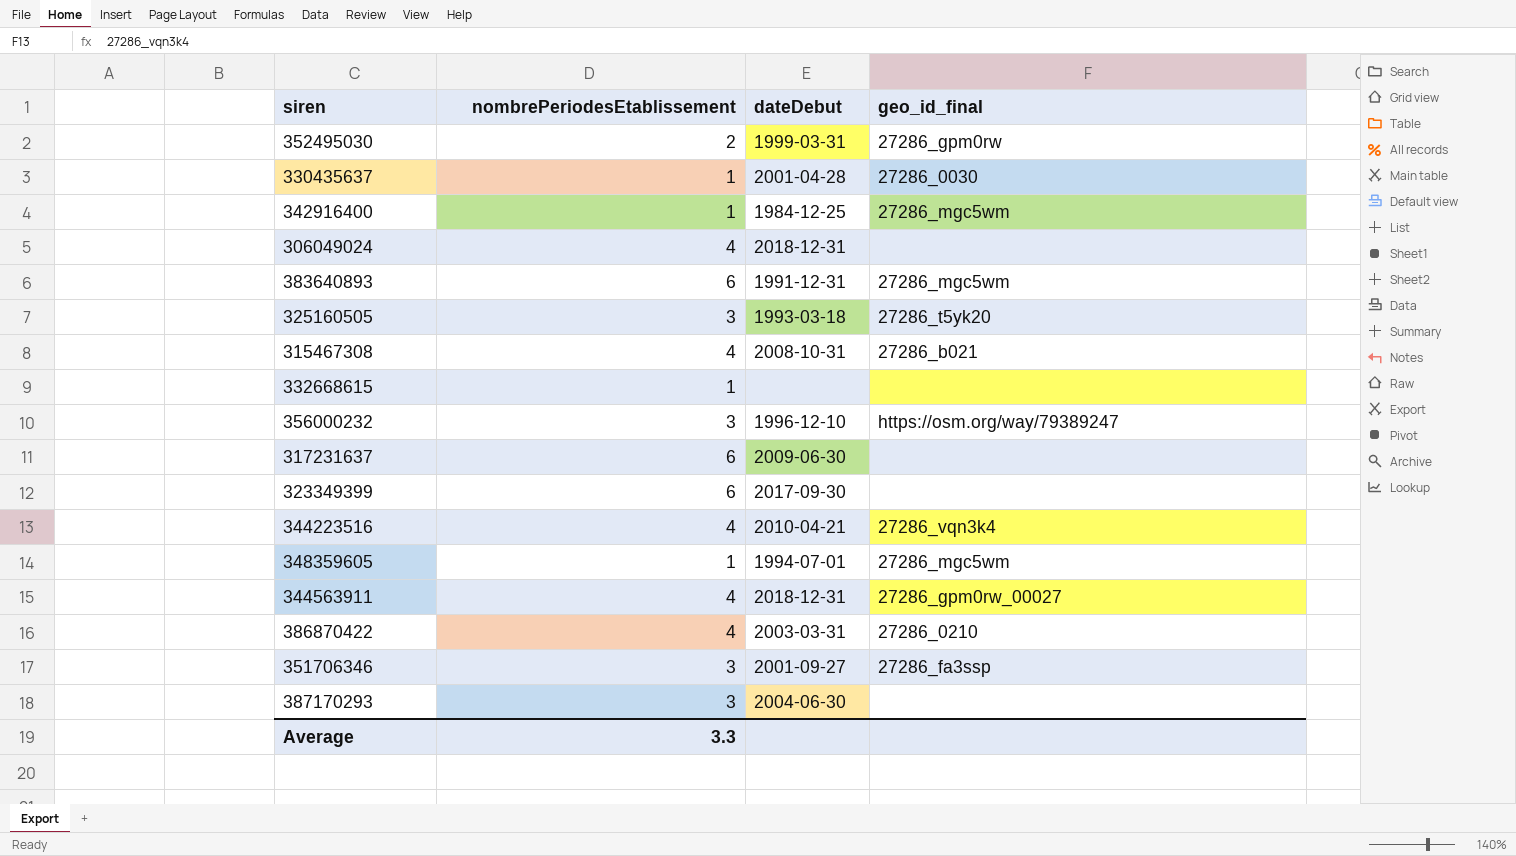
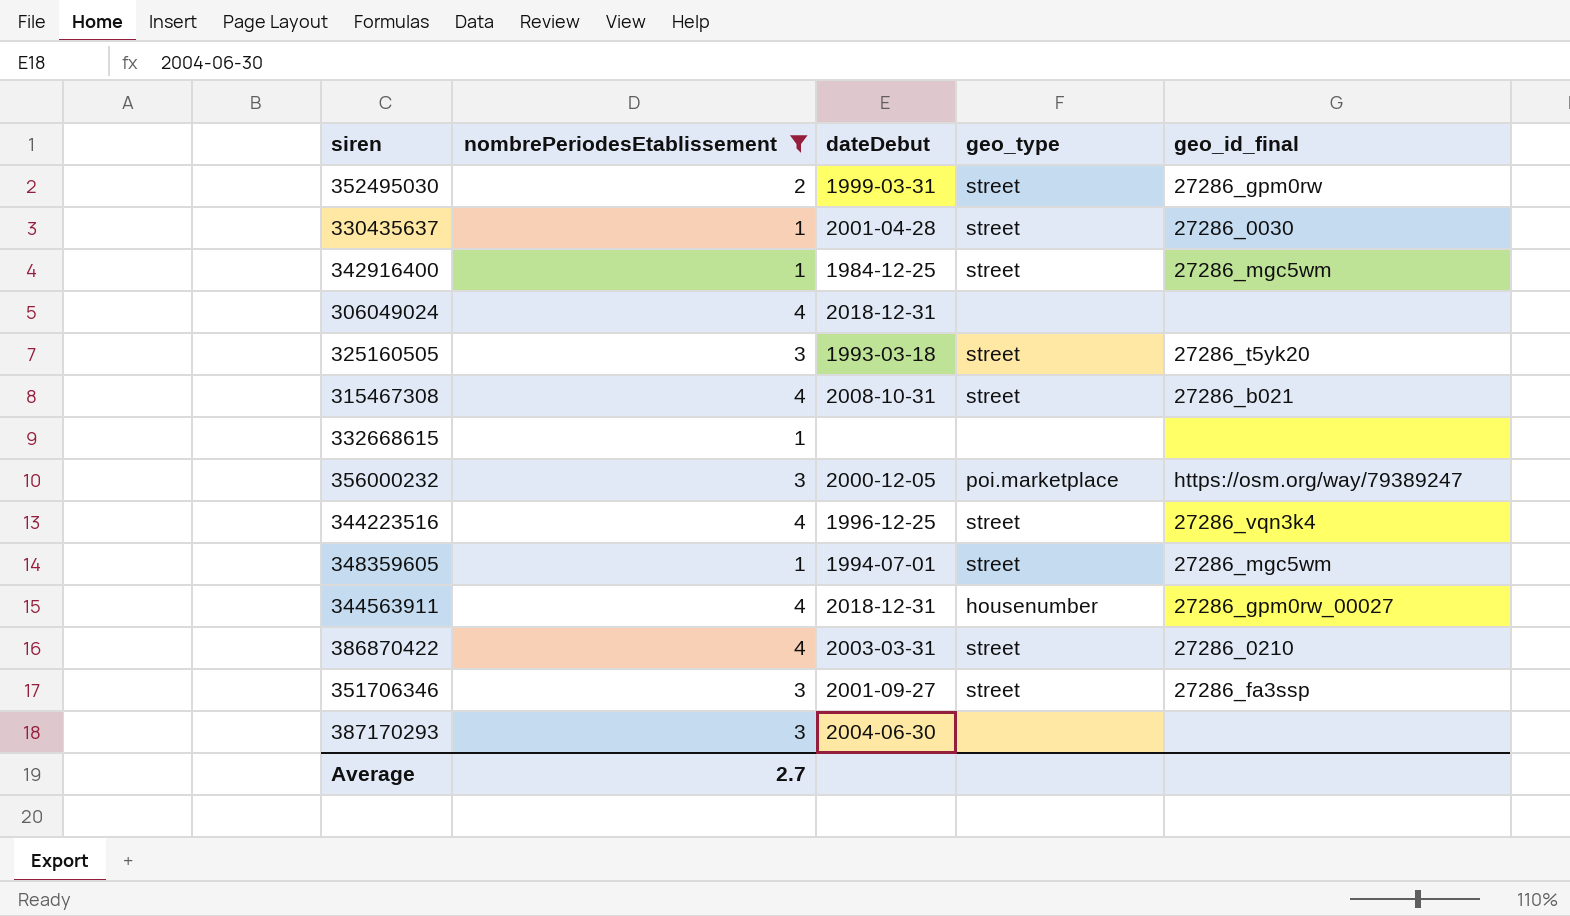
filter: none -> nombrePeriodesEtablissement != 6
column geo_type | position: none -> 4
356000232 | dateDebut: 1996-12-10 -> 2000-12-05
344223516 | dateDebut: 2010-04-21 -> 1996-12-25
Average | nombrePeriodesEtablissement: 3.3 -> 2.7

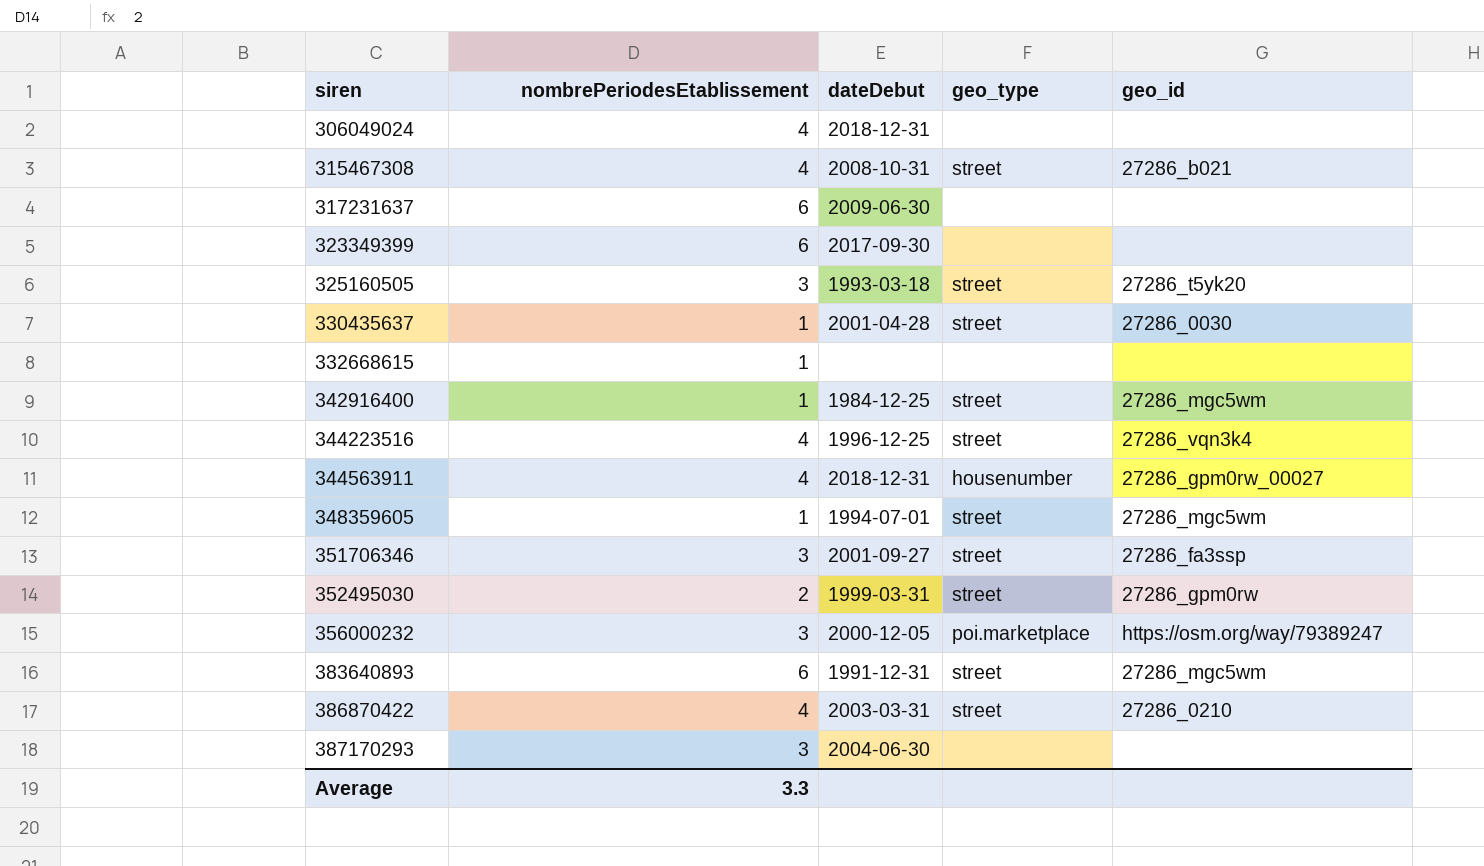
filter: nombrePeriodesEtablissement != 6 -> none
row order: none -> siren ascending
column name: geo_id_final -> geo_id
Average | nombrePeriodesEtablissement: 2.7 -> 3.3

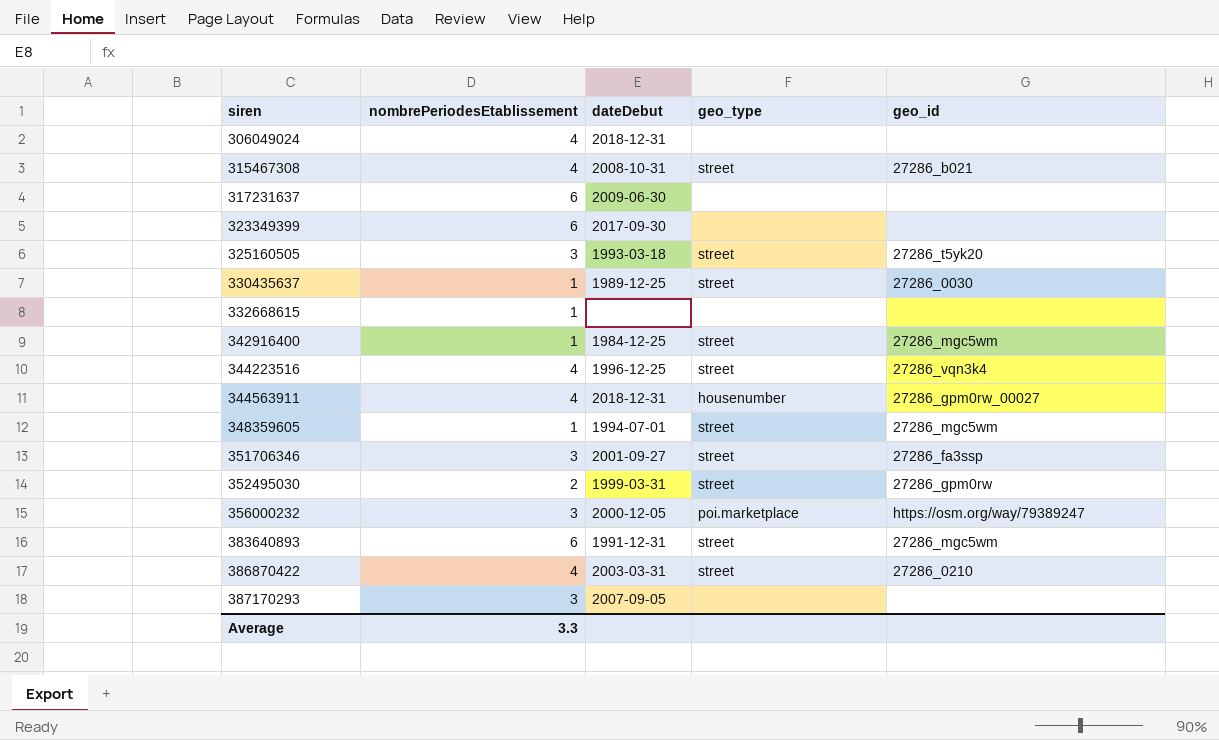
330435637 | dateDebut: 2001-04-28 -> 1989-12-25
387170293 | dateDebut: 2004-06-30 -> 2007-09-05

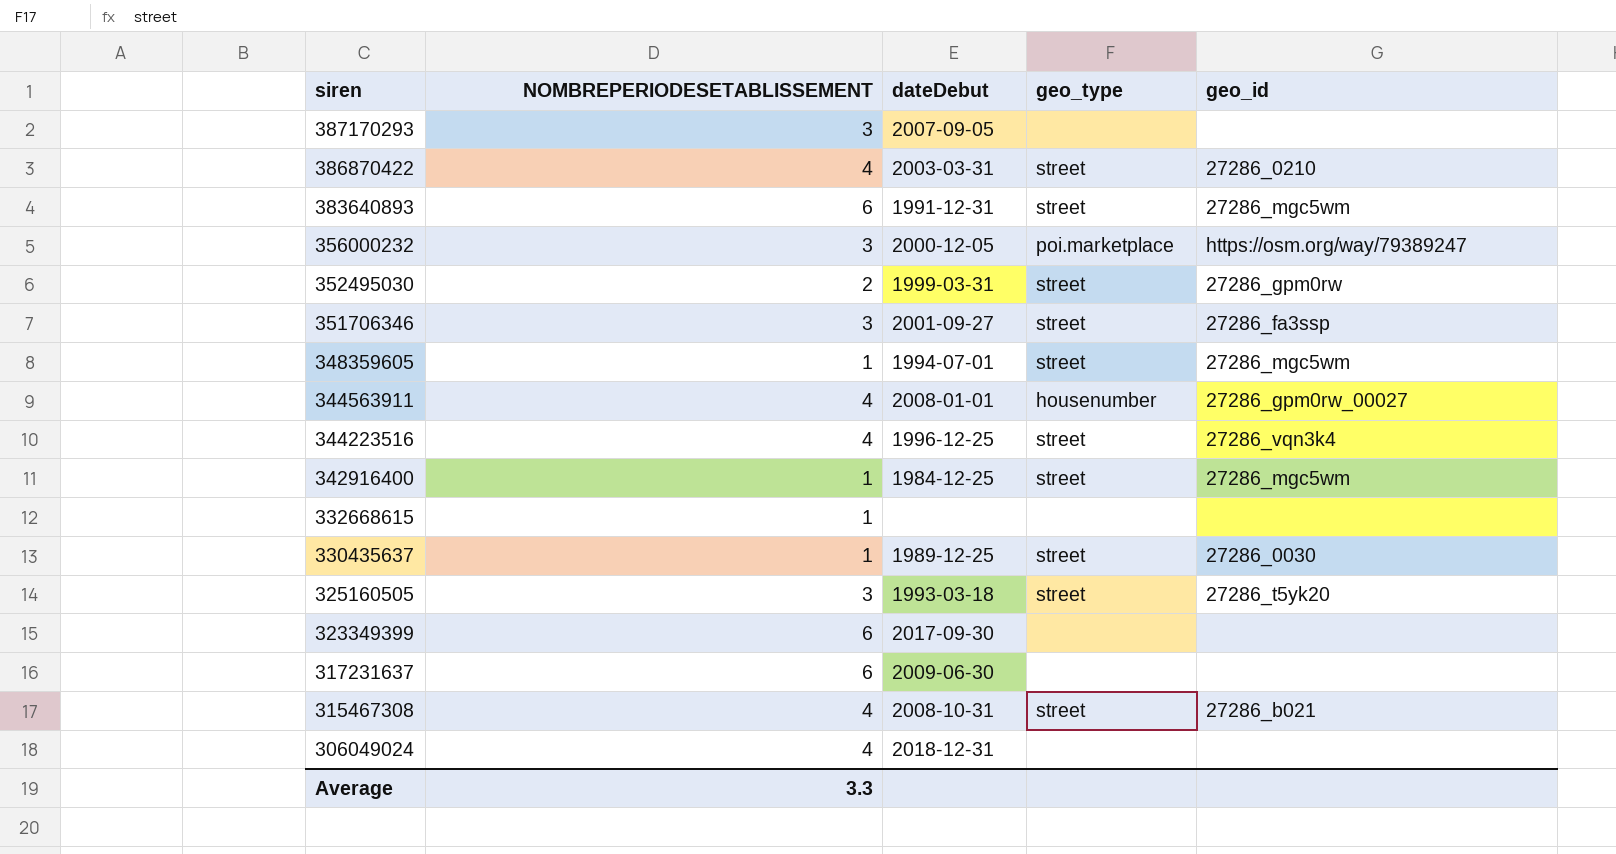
row order: siren ascending -> siren descending
column name: nombrePeriodesEtablissement -> NOMBREPERIODESETABLISSEMENT
344563911 | dateDebut: 2018-12-31 -> 2008-01-01

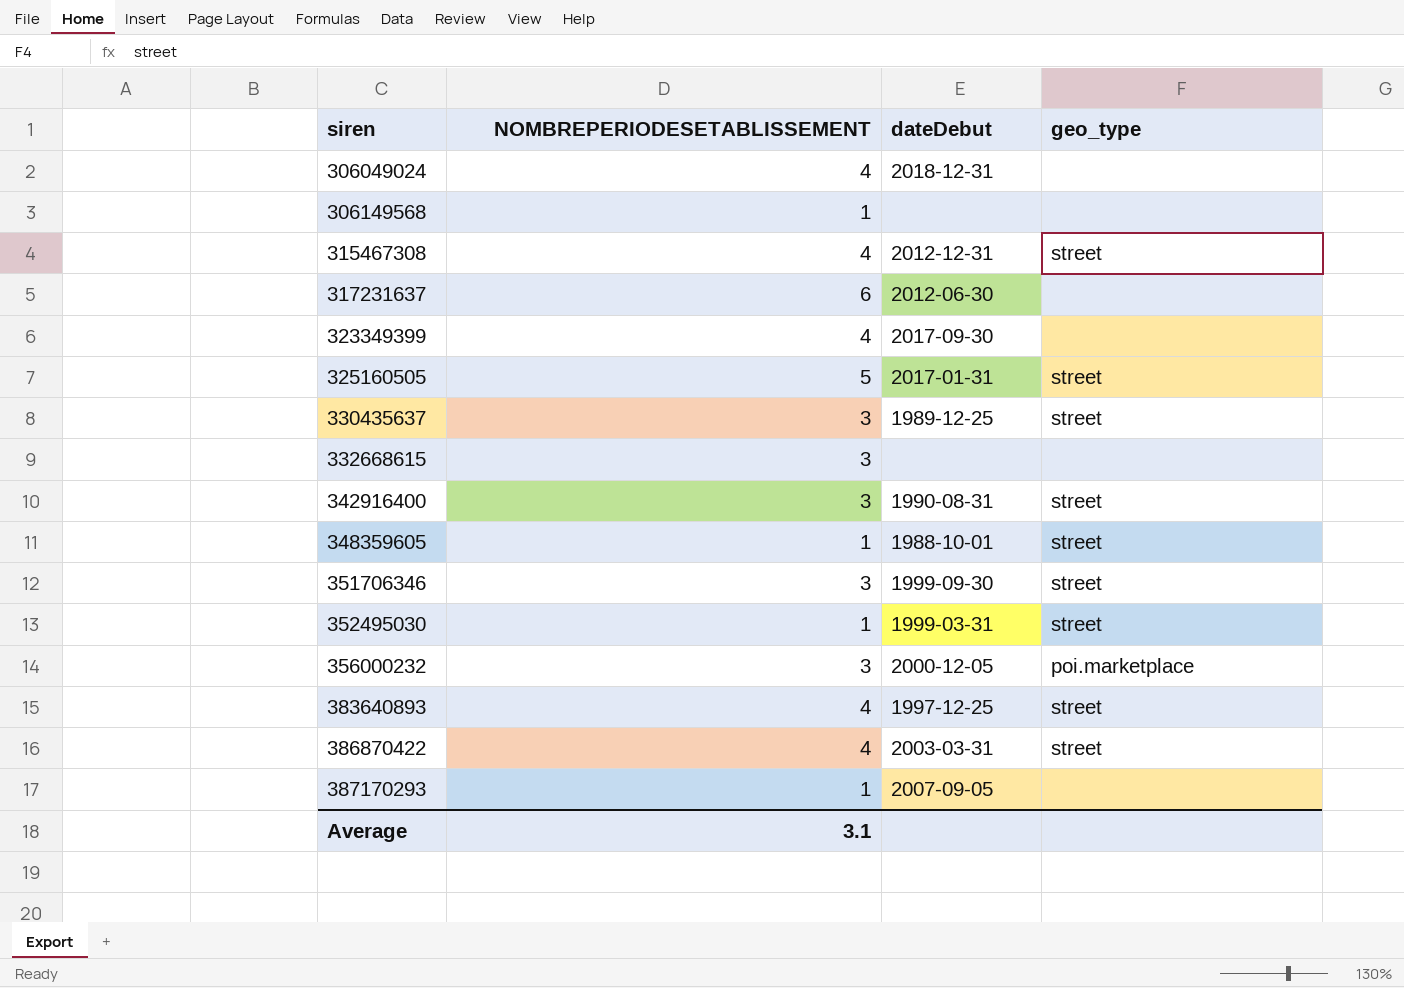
row order: siren descending -> siren ascending
column geo_id | position: 5 -> none
row 344563911: 4 | 2008-01-01 | housenumber | 27286_gpm0rw_00027 -> none
row 344223516: 4 | 1996-12-25 | street | 27286_vqn3k4 -> none
row 306149568: none -> 1 | none | none
315467308 | dateDebut: 2008-10-31 -> 2012-12-31
317231637 | dateDebut: 2009-06-30 -> 2012-06-30
323349399 | NOMBREPERIODESETABLISSEMENT: 6 -> 4
325160505 | NOMBREPERIODESETABLISSEMENT: 3 -> 5
325160505 | dateDebut: 1993-03-18 -> 2017-01-31
330435637 | NOMBREPERIODESETABLISSEMENT: 1 -> 3
332668615 | NOMBREPERIODESETABLISSEMENT: 1 -> 3
342916400 | NOMBREPERIODESETABLISSEMENT: 1 -> 3
342916400 | dateDebut: 1984-12-25 -> 1990-08-31
348359605 | dateDebut: 1994-07-01 -> 1988-10-01
351706346 | dateDebut: 2001-09-27 -> 1999-09-30
352495030 | NOMBREPERIODESETABLISSEMENT: 2 -> 1
383640893 | NOMBREPERIODESETABLISSEMENT: 6 -> 4
383640893 | dateDebut: 1991-12-31 -> 1997-12-25
387170293 | NOMBREPERIODESETABLISSEMENT: 3 -> 1
Average | NOMBREPERIODESETABLISSEMENT: 3.3 -> 3.1

